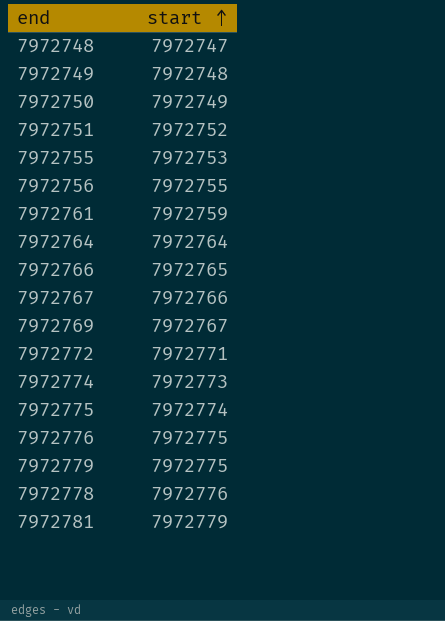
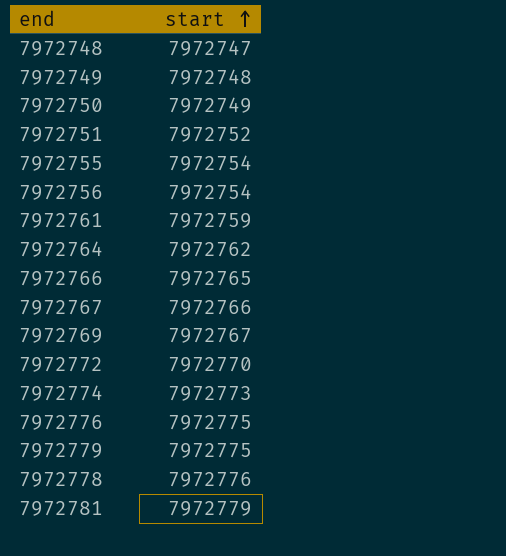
row 7972775: 7972774 -> none
7972755 | start: 7972753 -> 7972754
7972756 | start: 7972755 -> 7972754
7972764 | start: 7972764 -> 7972762
7972772 | start: 7972771 -> 7972770

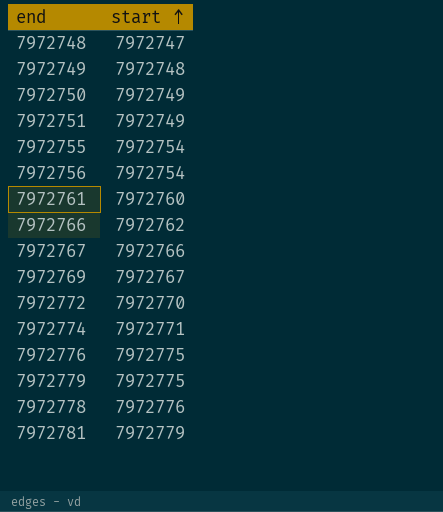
row 7972764: 7972762 -> none
7972751 | start: 7972752 -> 7972749
7972761 | start: 7972759 -> 7972760
7972766 | start: 7972765 -> 7972762
7972774 | start: 7972773 -> 7972771

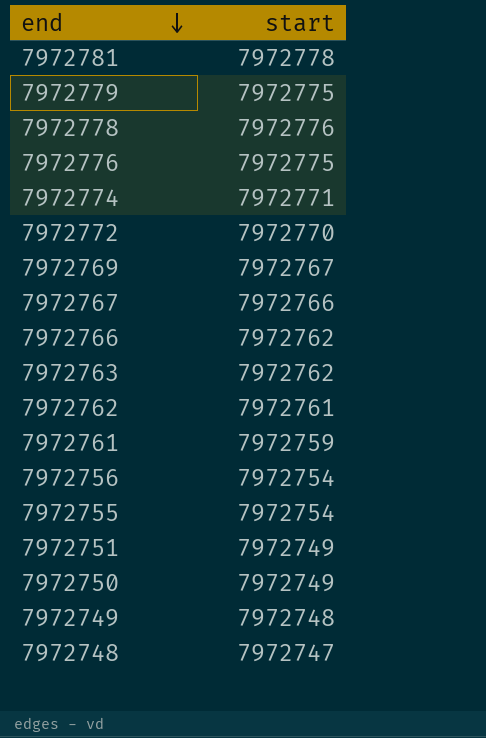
row order: start ascending -> end descending
7972781 | start: 7972779 -> 7972778
row 7972763: none -> 7972762
row 7972762: none -> 7972761
7972761 | start: 7972760 -> 7972759

